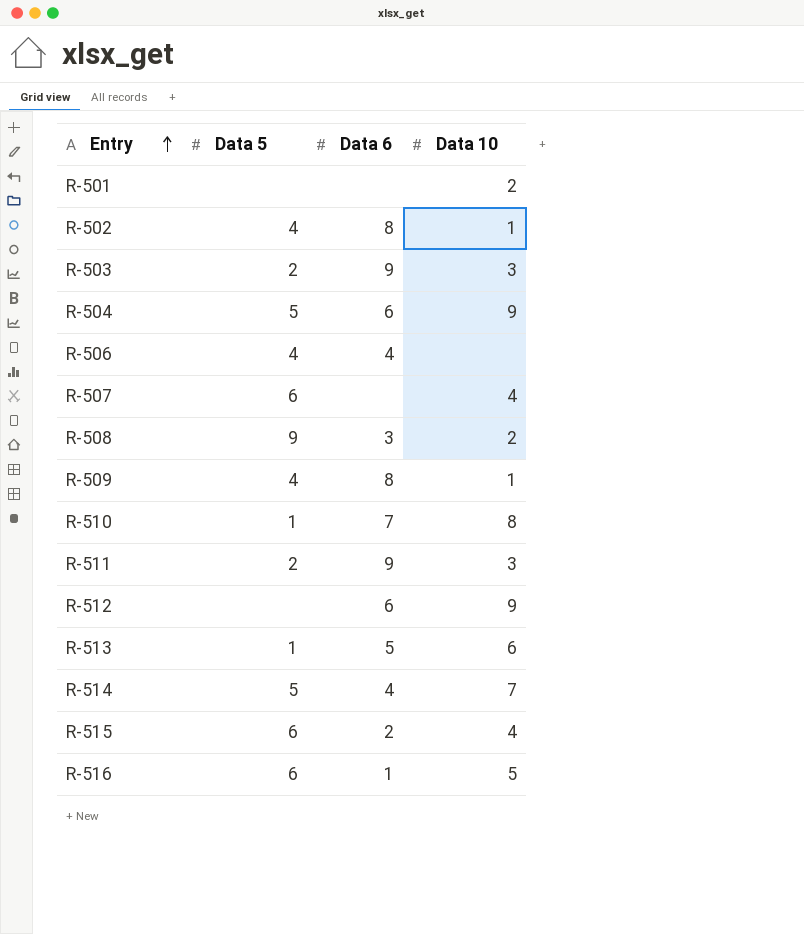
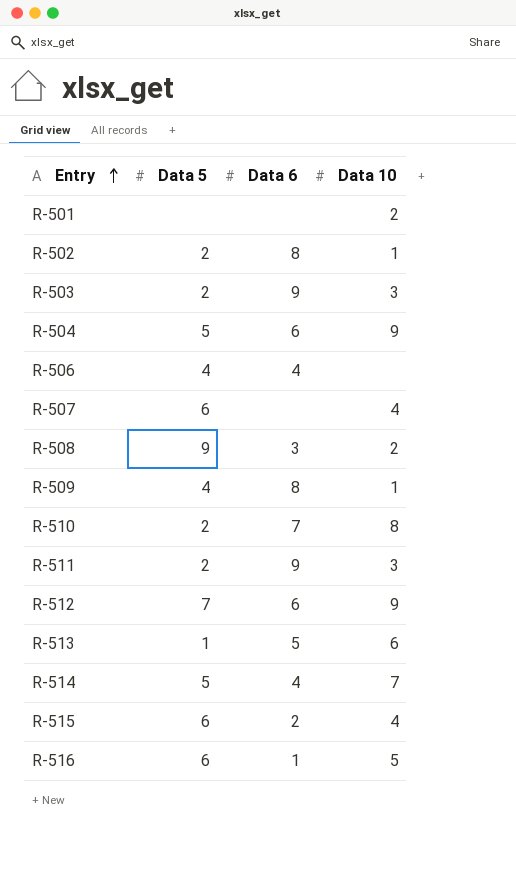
R-502 | Data 5: 4 -> 2
R-510 | Data 5: 1 -> 2
R-512 | Data 5: none -> 7

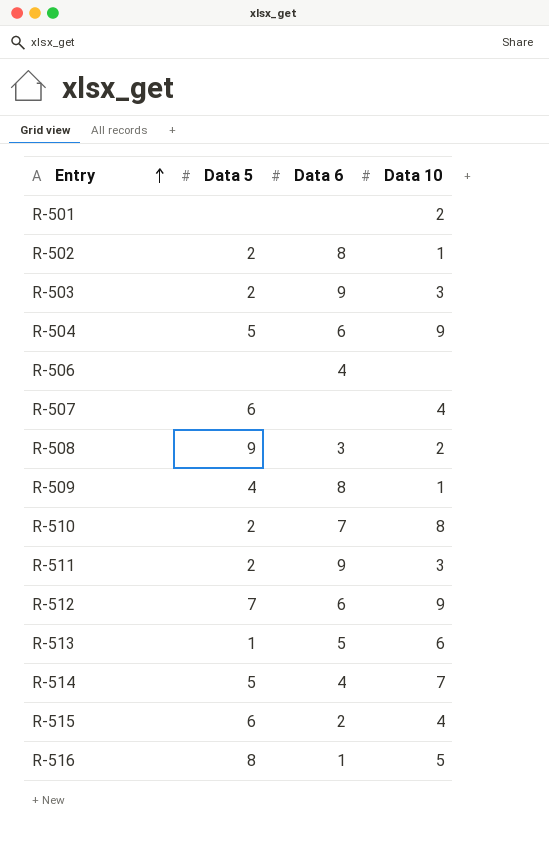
R-506 | Data 5: 4 -> none
R-516 | Data 5: 6 -> 8

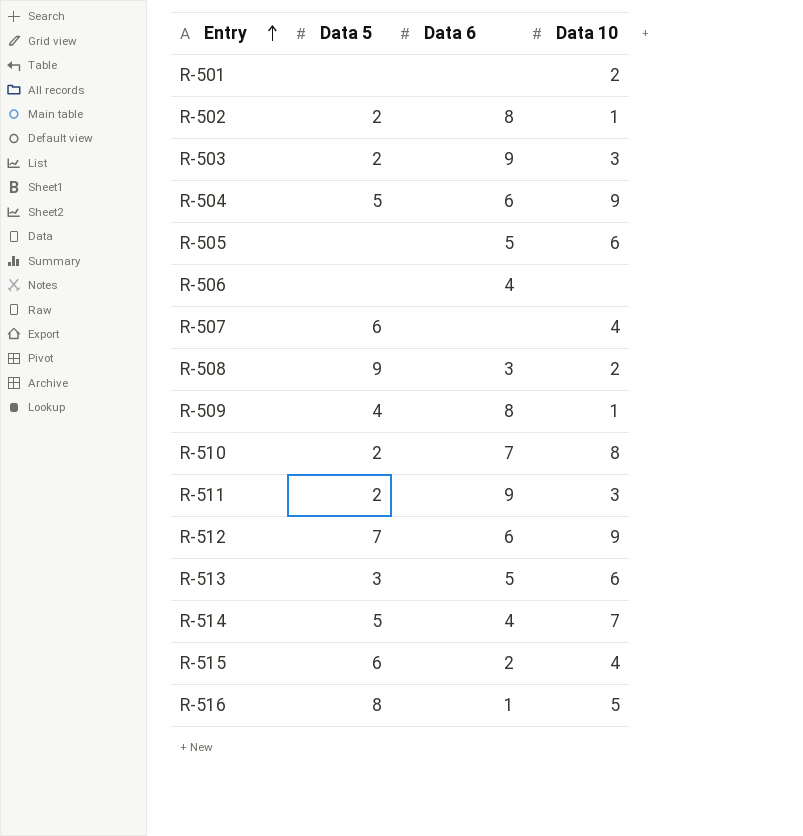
row R-505: none -> none | 5 | 6
R-513 | Data 5: 1 -> 3

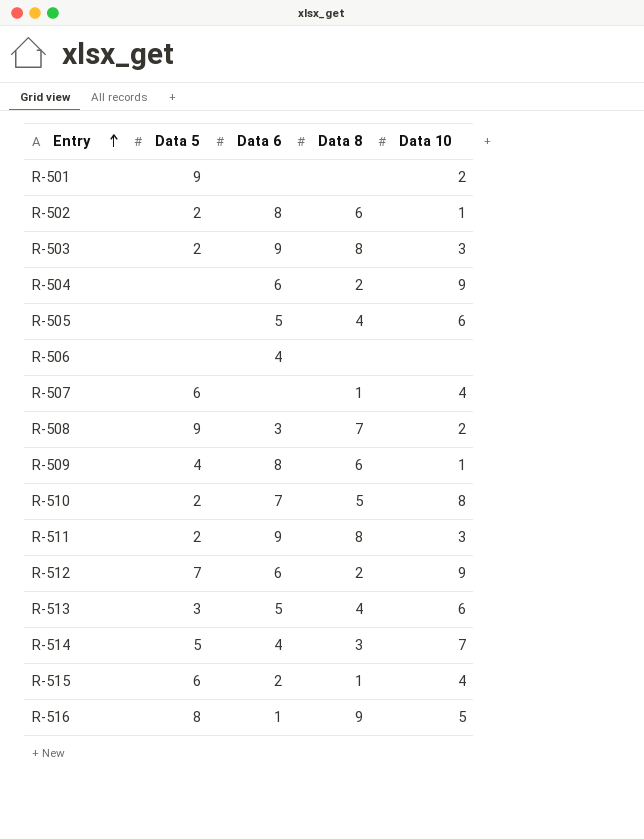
column Data 8 | position: none -> 4
R-501 | Data 5: none -> 9
R-504 | Data 5: 5 -> none

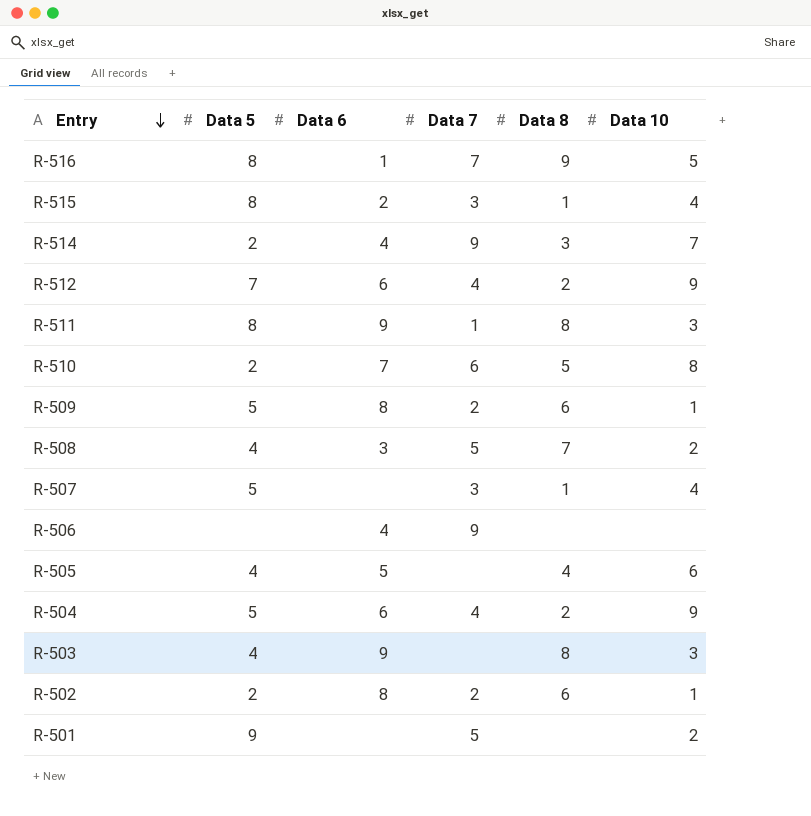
row order: Entry ascending -> Entry descending
column Data 7 | position: none -> 4
row R-513: 3 | 5 | 4 | 6 -> none
R-515 | Data 5: 6 -> 8
R-514 | Data 5: 5 -> 2
R-511 | Data 5: 2 -> 8
R-509 | Data 5: 4 -> 5
R-508 | Data 5: 9 -> 4
R-507 | Data 5: 6 -> 5
R-505 | Data 5: none -> 4
R-504 | Data 5: none -> 5
R-503 | Data 5: 2 -> 4

